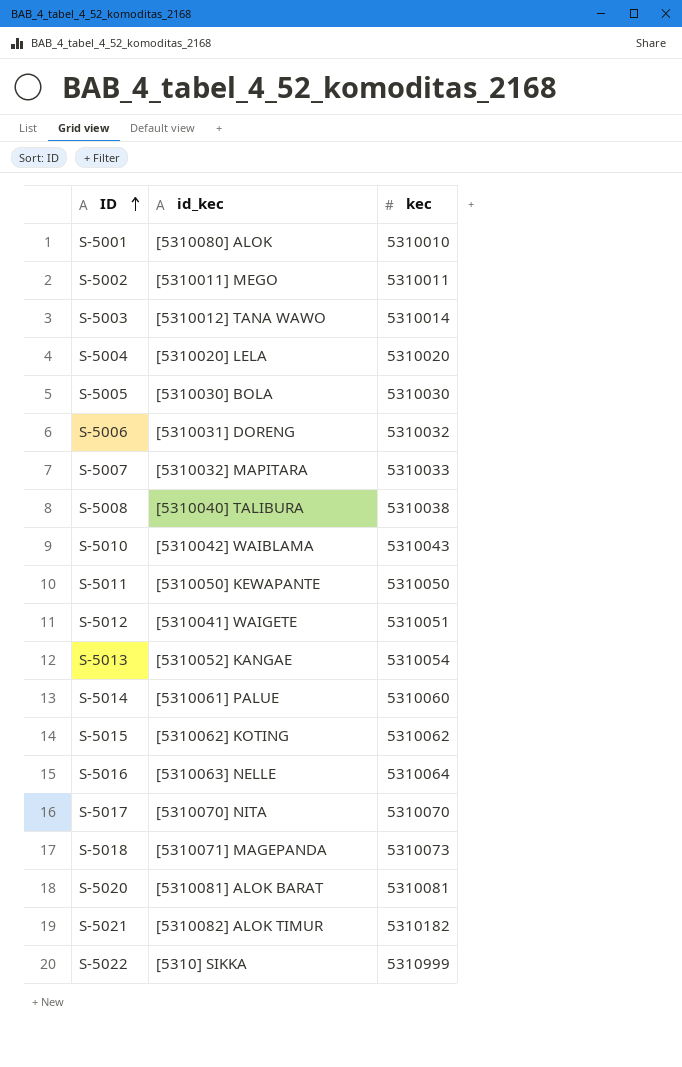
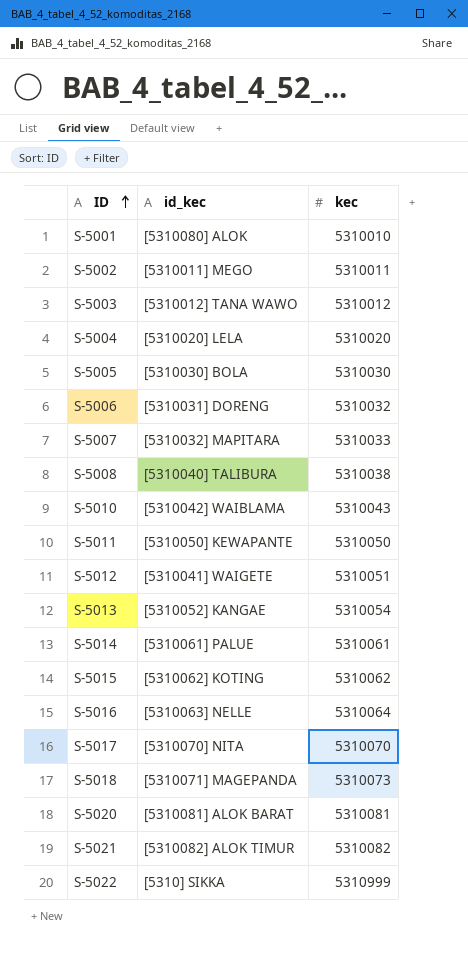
S-5003 | kec: 5310014 -> 5310012
S-5014 | kec: 5310060 -> 5310061
S-5021 | kec: 5310182 -> 5310082

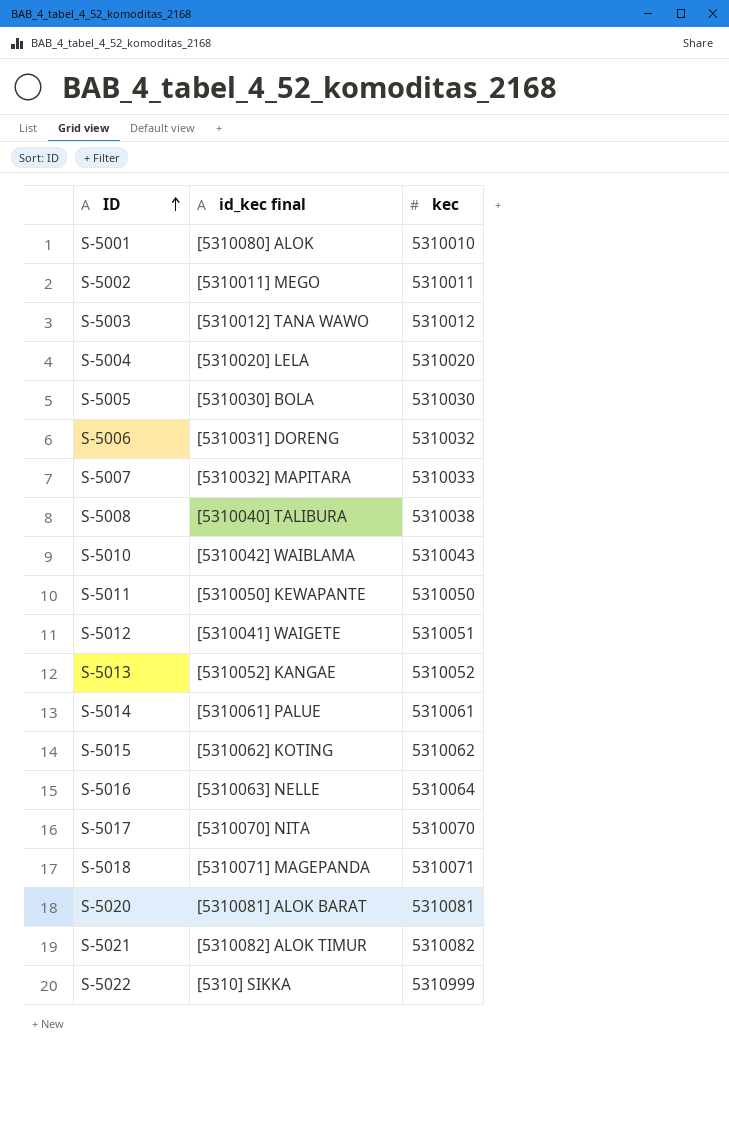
column name: id_kec -> id_kec final
S-5013 | kec: 5310054 -> 5310052
S-5018 | kec: 5310073 -> 5310071

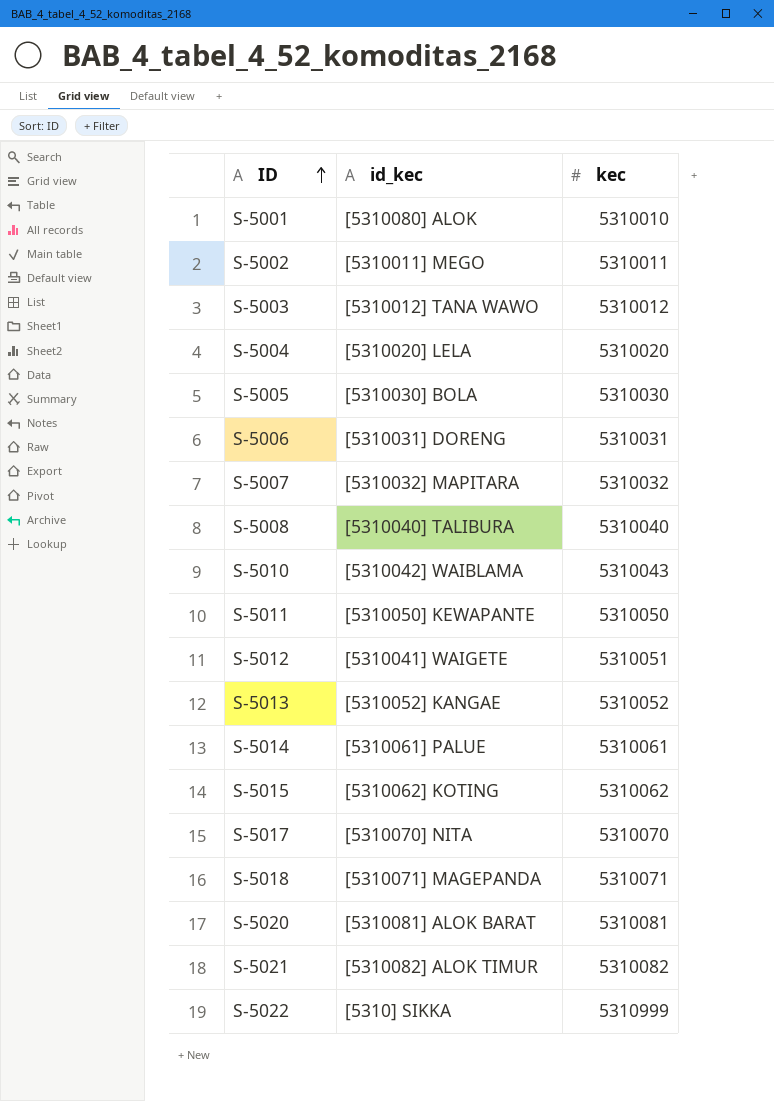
column name: id_kec final -> id_kec
row S-5016: [5310063] NELLE | 5310064 -> none
S-5006 | kec: 5310032 -> 5310031
S-5007 | kec: 5310033 -> 5310032
S-5008 | kec: 5310038 -> 5310040

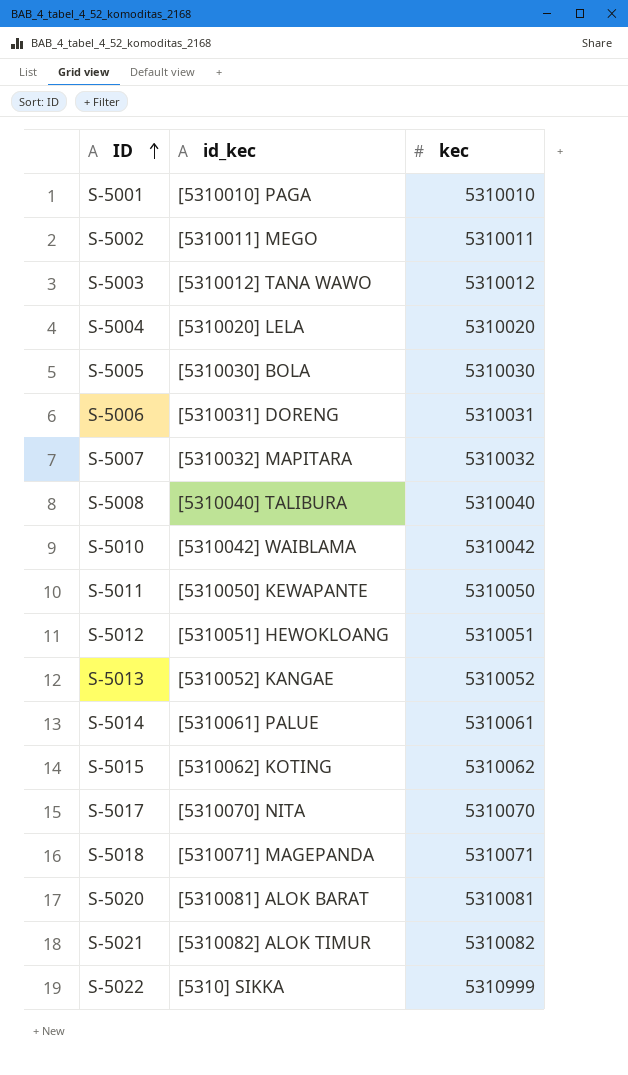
S-5001 | id_kec: [5310080] ALOK -> [5310010] PAGA
S-5010 | kec: 5310043 -> 5310042
S-5012 | id_kec: [5310041] WAIGETE -> [5310051] HEWOKLOANG

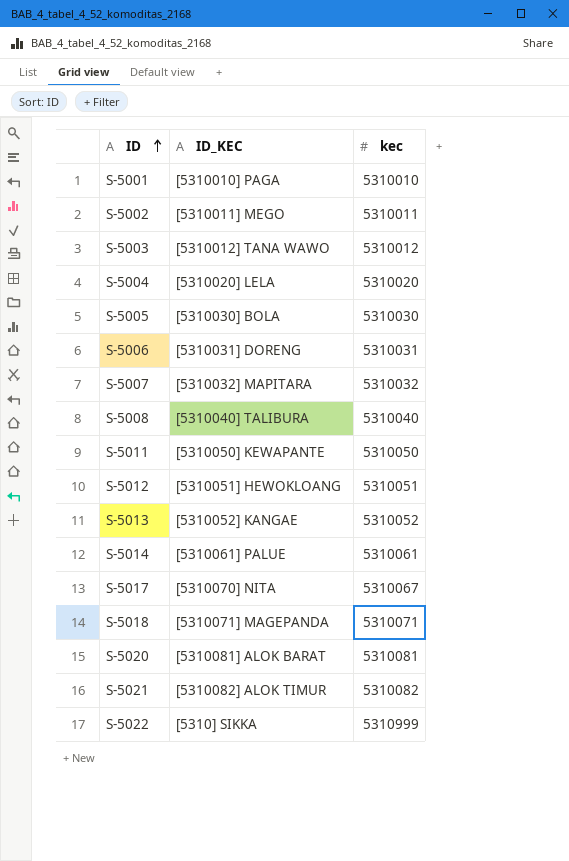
column name: id_kec -> ID_KEC
row S-5010: [5310042] WAIBLAMA | 5310042 -> none
row S-5015: [5310062] KOTING | 5310062 -> none
S-5017 | kec: 5310070 -> 5310067

